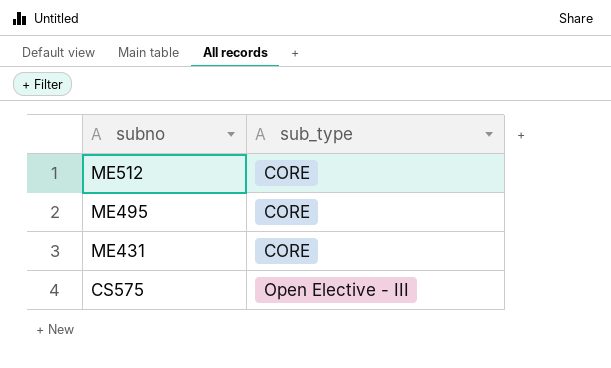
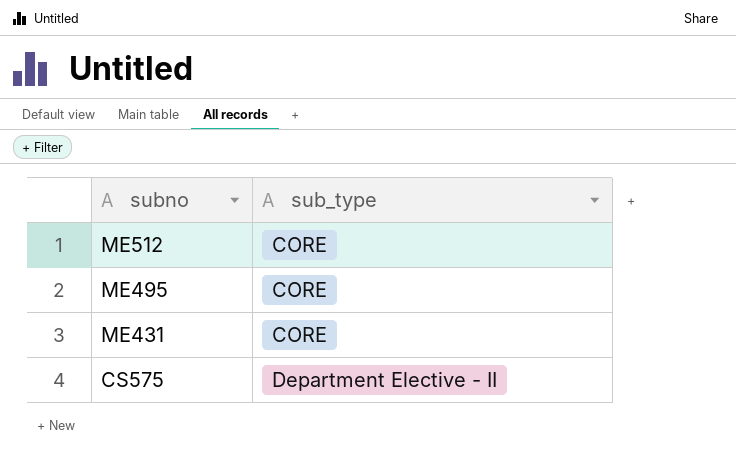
CS575 | sub_type: Open Elective - III -> Department Elective - II

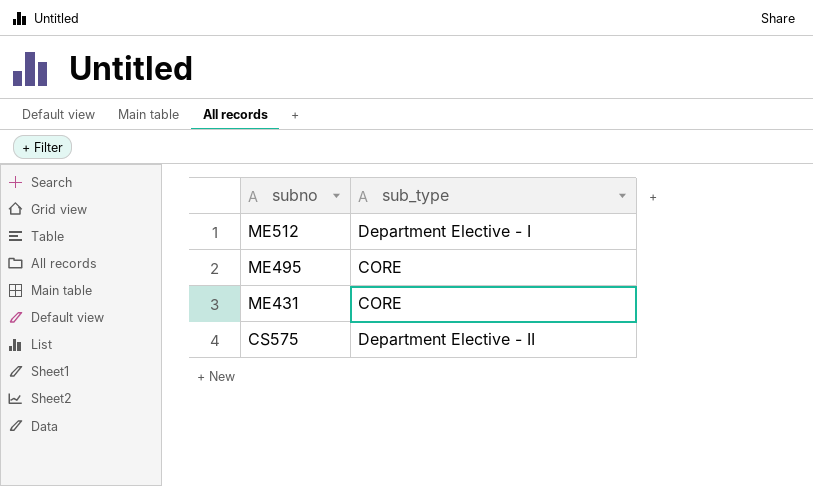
ME512 | sub_type: CORE -> Department Elective - I

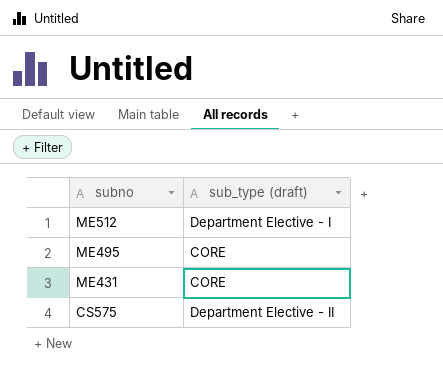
column name: sub_type -> sub_type (draft)

